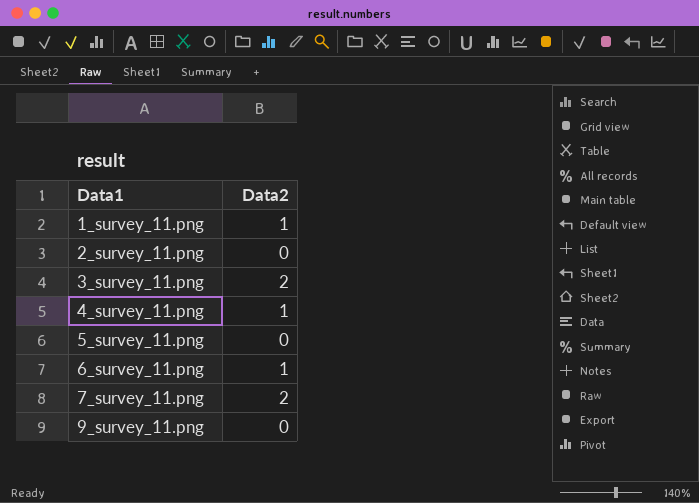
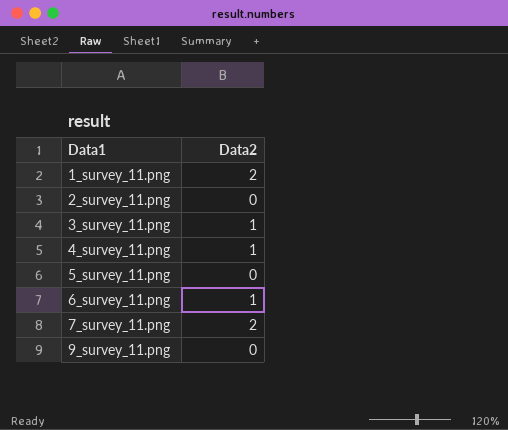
1_survey_11.png | Data2: 1 -> 2
3_survey_11.png | Data2: 2 -> 1

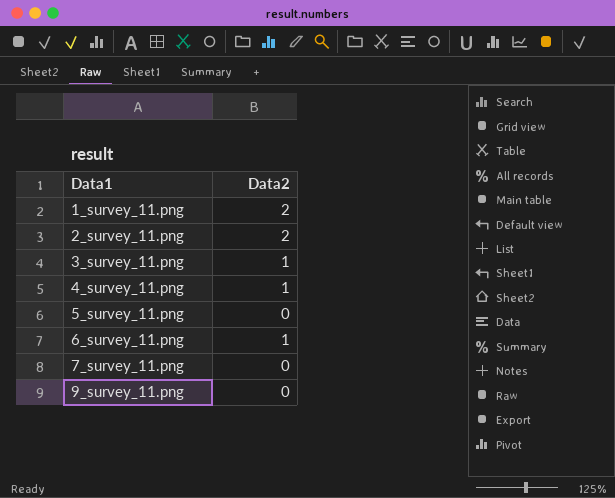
2_survey_11.png | Data2: 0 -> 2
7_survey_11.png | Data2: 2 -> 0

